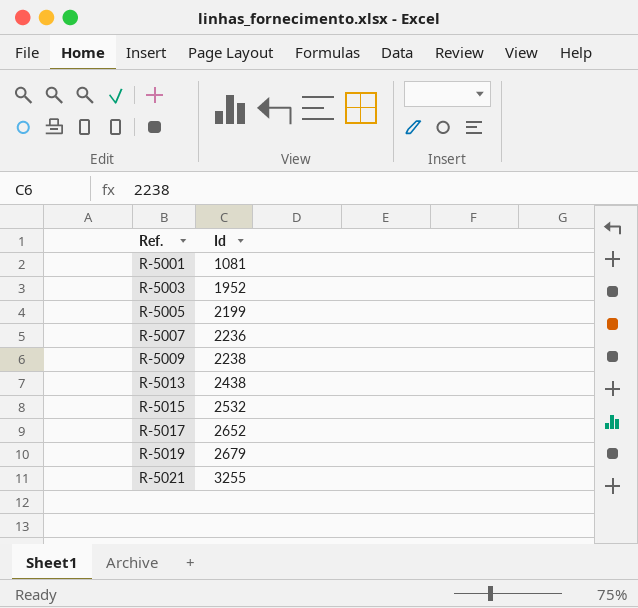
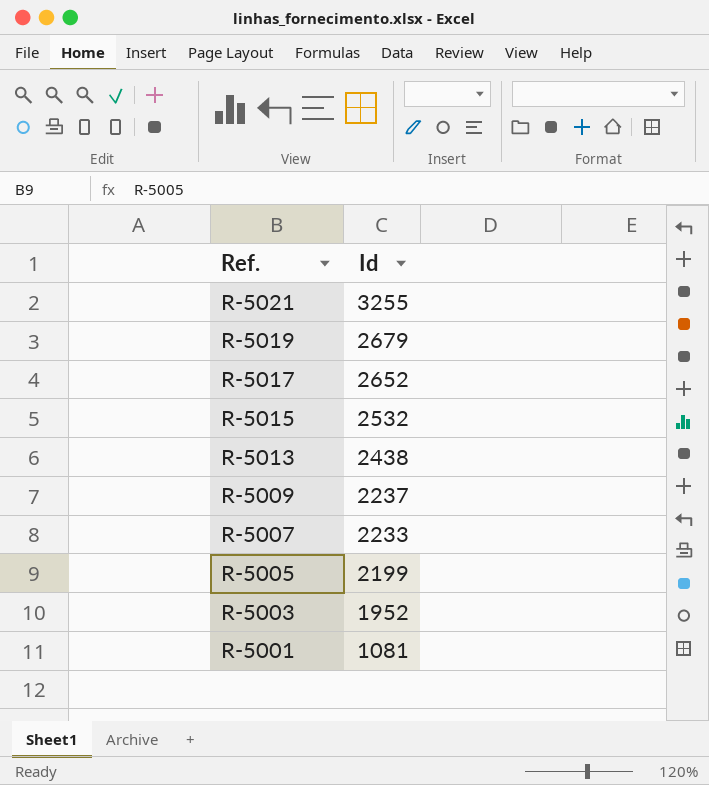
row order: Ref. ascending -> Ref. descending
R-5009 | Id: 2238 -> 2237
R-5007 | Id: 2236 -> 2233

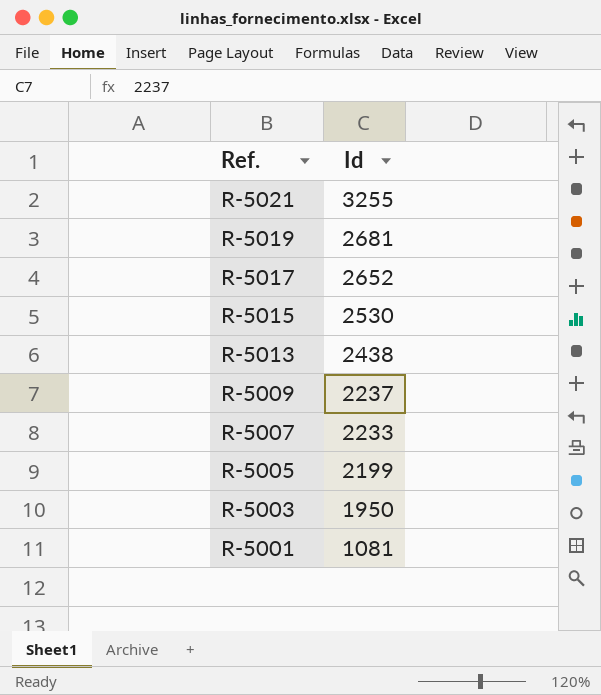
R-5019 | Id: 2679 -> 2681
R-5015 | Id: 2532 -> 2530
R-5003 | Id: 1952 -> 1950

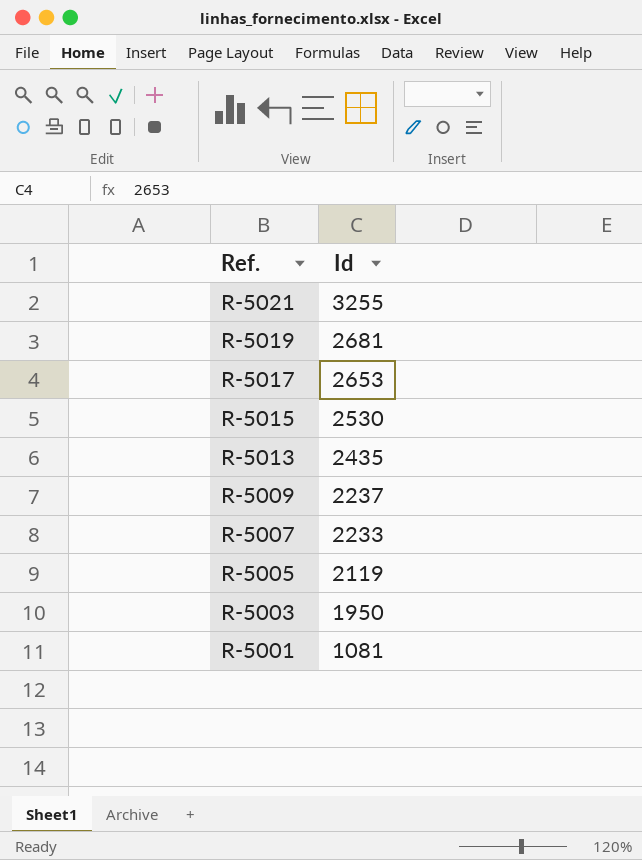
R-5017 | Id: 2652 -> 2653
R-5013 | Id: 2438 -> 2435
R-5005 | Id: 2199 -> 2119

